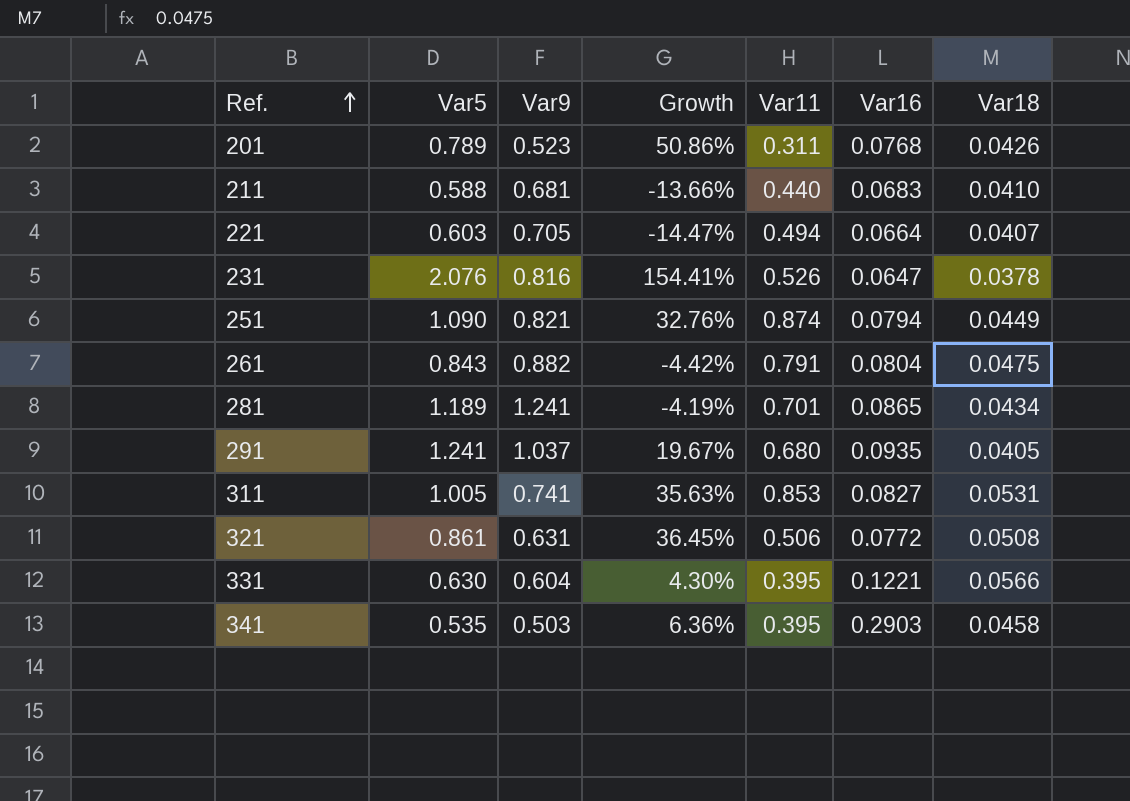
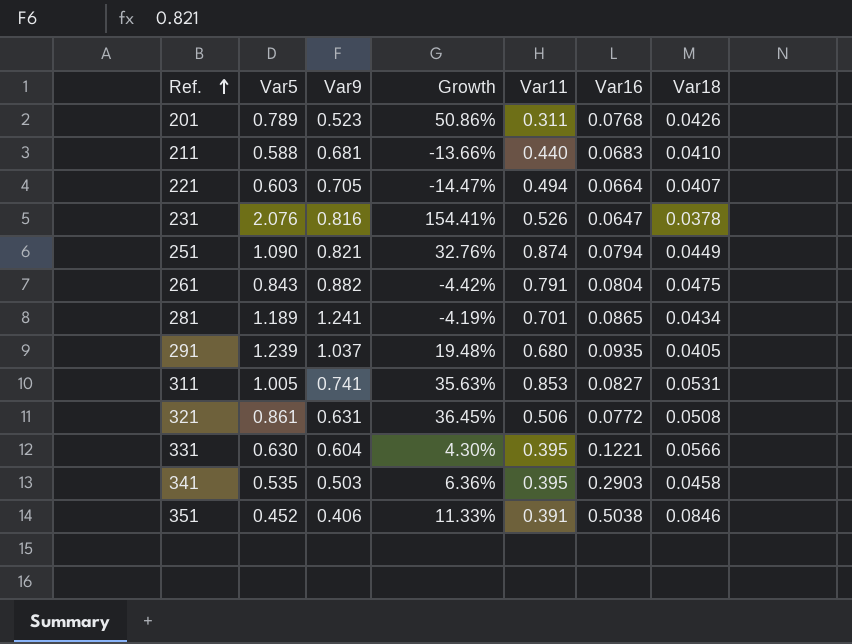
291 | Var5: 1.241 -> 1.239
291 | Growth: 19.67% -> 19.48%
row 351: none -> 0.452 | 0.406 | 11.33% | 0.391 | 0.5038 | 0.0846

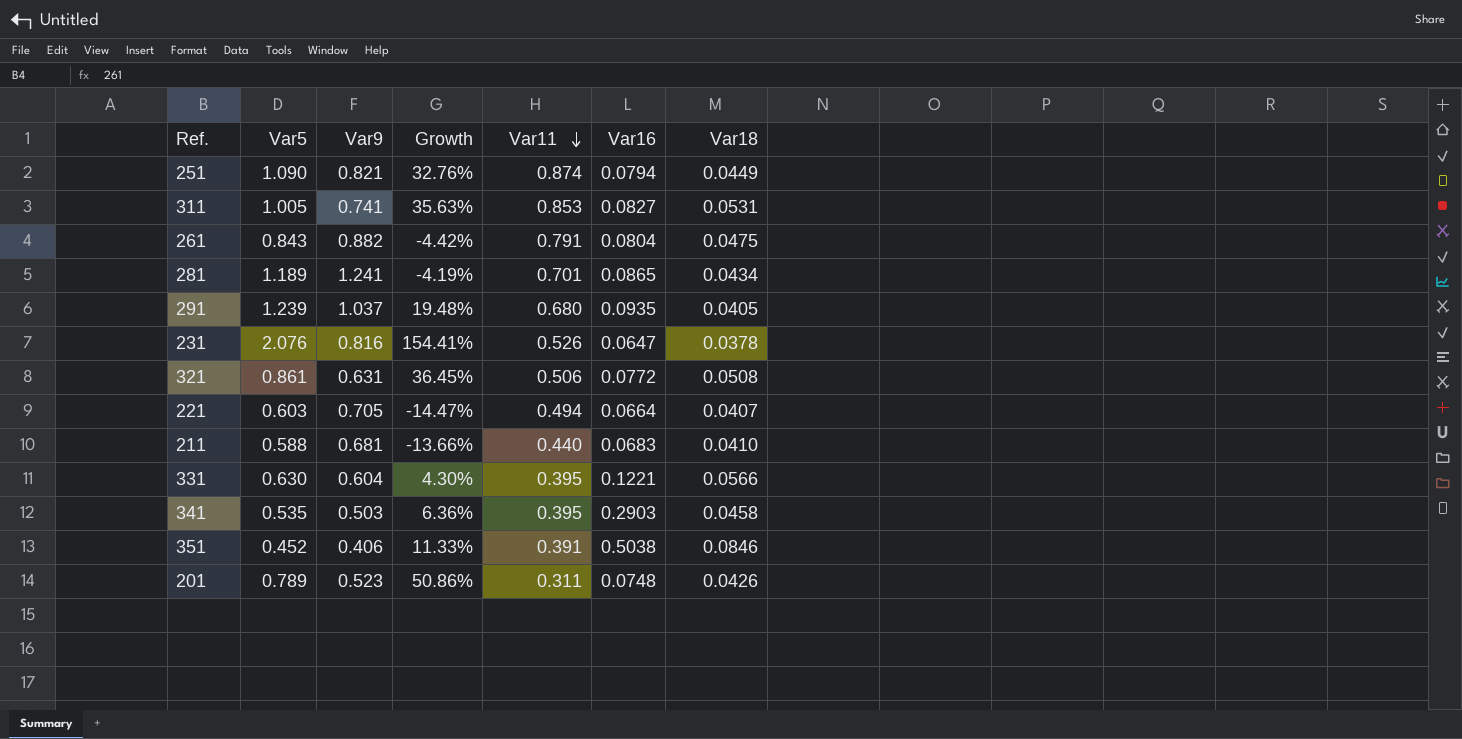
row order: Ref. ascending -> Var11 descending
201 | Var16: 0.0768 -> 0.0748

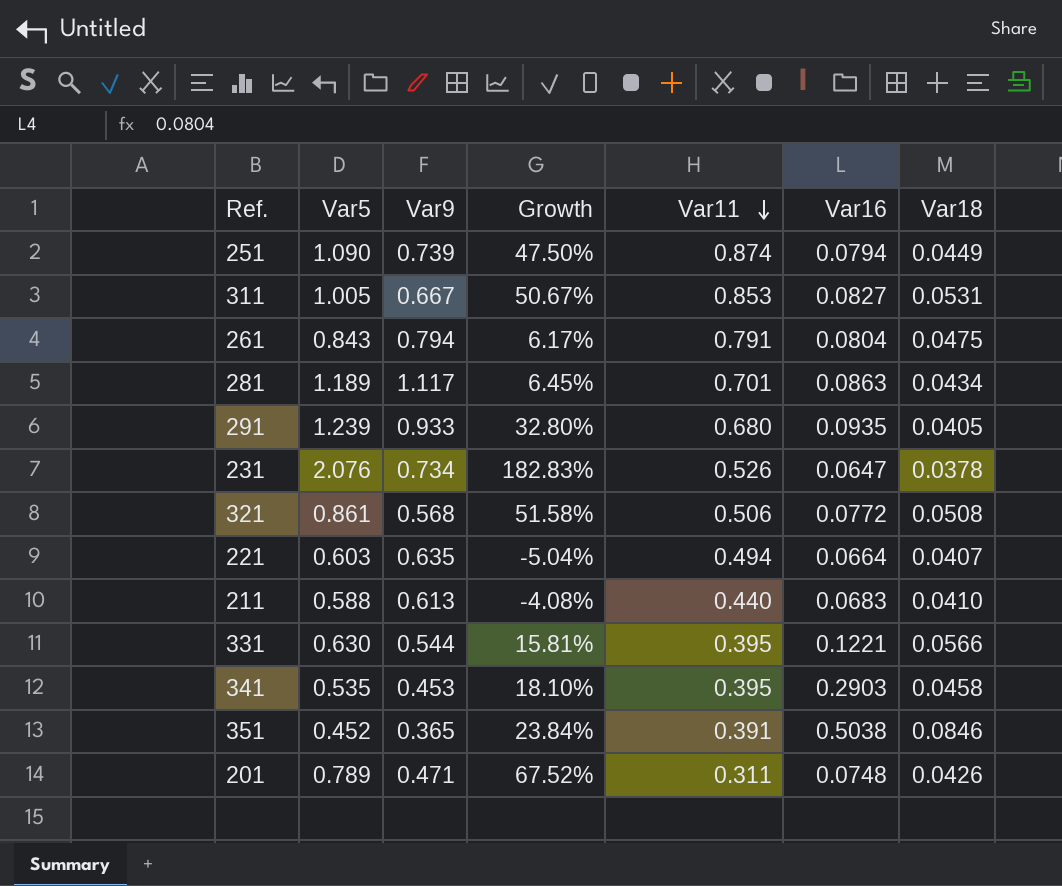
251 | Var9: 0.821 -> 0.739
251 | Growth: 32.76% -> 47.50%
311 | Var9: 0.741 -> 0.667
311 | Growth: 35.63% -> 50.67%
261 | Var9: 0.882 -> 0.794
261 | Growth: -4.42% -> 6.17%
281 | Var9: 1.241 -> 1.117
281 | Growth: -4.19% -> 6.45%
281 | Var16: 0.0865 -> 0.0863
291 | Var9: 1.037 -> 0.933
291 | Growth: 19.48% -> 32.80%
231 | Var9: 0.816 -> 0.734
231 | Growth: 154.41% -> 182.83%
321 | Var9: 0.631 -> 0.568
321 | Growth: 36.45% -> 51.58%
221 | Var9: 0.705 -> 0.635
221 | Growth: -14.47% -> -5.04%
211 | Var9: 0.681 -> 0.613
211 | Growth: -13.66% -> -4.08%
331 | Var9: 0.604 -> 0.544
331 | Growth: 4.30% -> 15.81%
341 | Var9: 0.503 -> 0.453
341 | Growth: 6.36% -> 18.10%
351 | Var9: 0.406 -> 0.365
351 | Growth: 11.33% -> 23.84%
201 | Var9: 0.523 -> 0.471
201 | Growth: 50.86% -> 67.52%

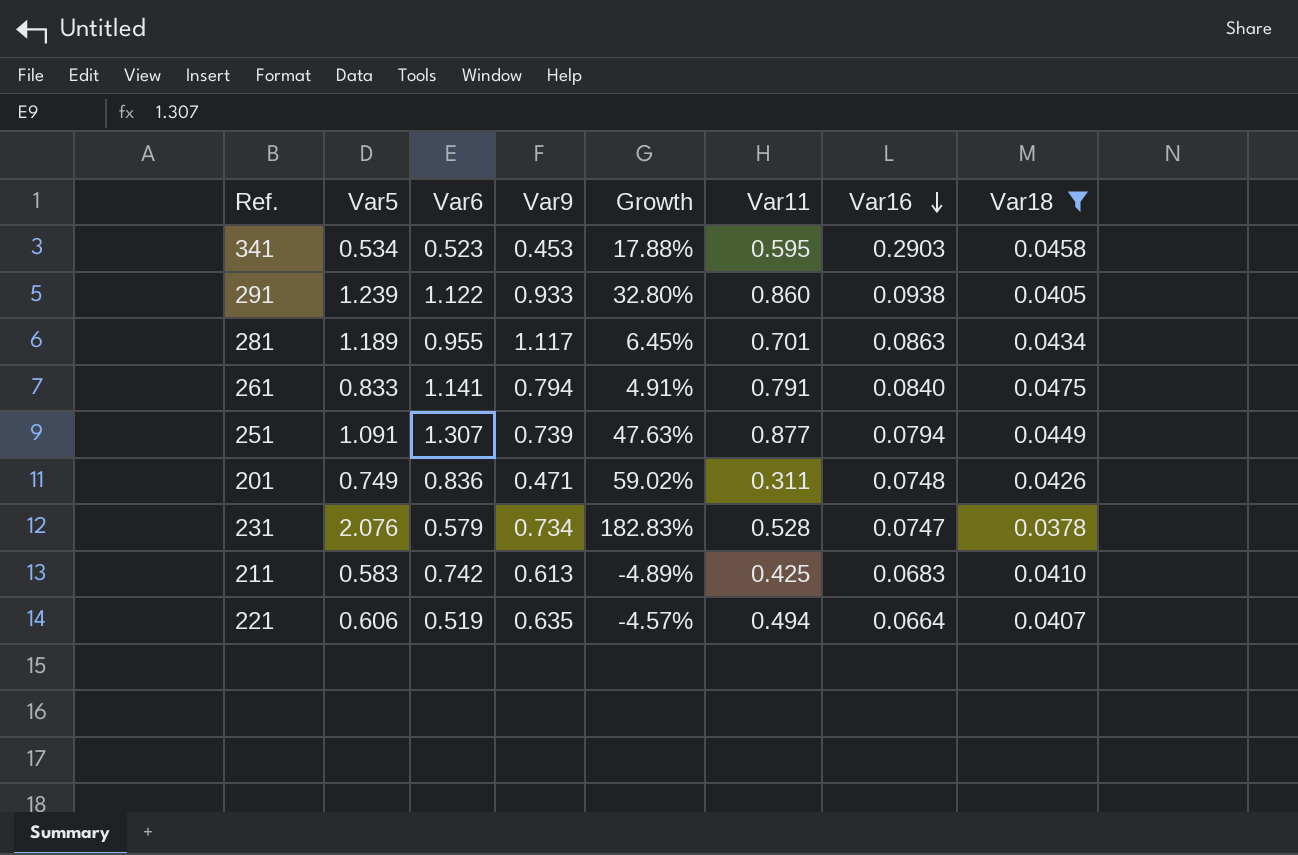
filter: none -> Var18 <= 0.0475
row order: Var11 descending -> Var16 descending
column Var6 | position: none -> 3
341 | Var5: 0.535 -> 0.534
341 | Growth: 18.10% -> 17.88%
341 | Var11: 0.395 -> 0.595
291 | Var11: 0.680 -> 0.860
291 | Var16: 0.0935 -> 0.0938
261 | Var5: 0.843 -> 0.833
261 | Growth: 6.17% -> 4.91%
261 | Var16: 0.0804 -> 0.0840
251 | Var5: 1.090 -> 1.091
251 | Growth: 47.50% -> 47.63%
251 | Var11: 0.874 -> 0.877
201 | Var5: 0.789 -> 0.749
201 | Growth: 67.52% -> 59.02%
231 | Var11: 0.526 -> 0.528
231 | Var16: 0.0647 -> 0.0747
211 | Var5: 0.588 -> 0.583
211 | Growth: -4.08% -> -4.89%
211 | Var11: 0.440 -> 0.425
221 | Var5: 0.603 -> 0.606
221 | Growth: -5.04% -> -4.57%

